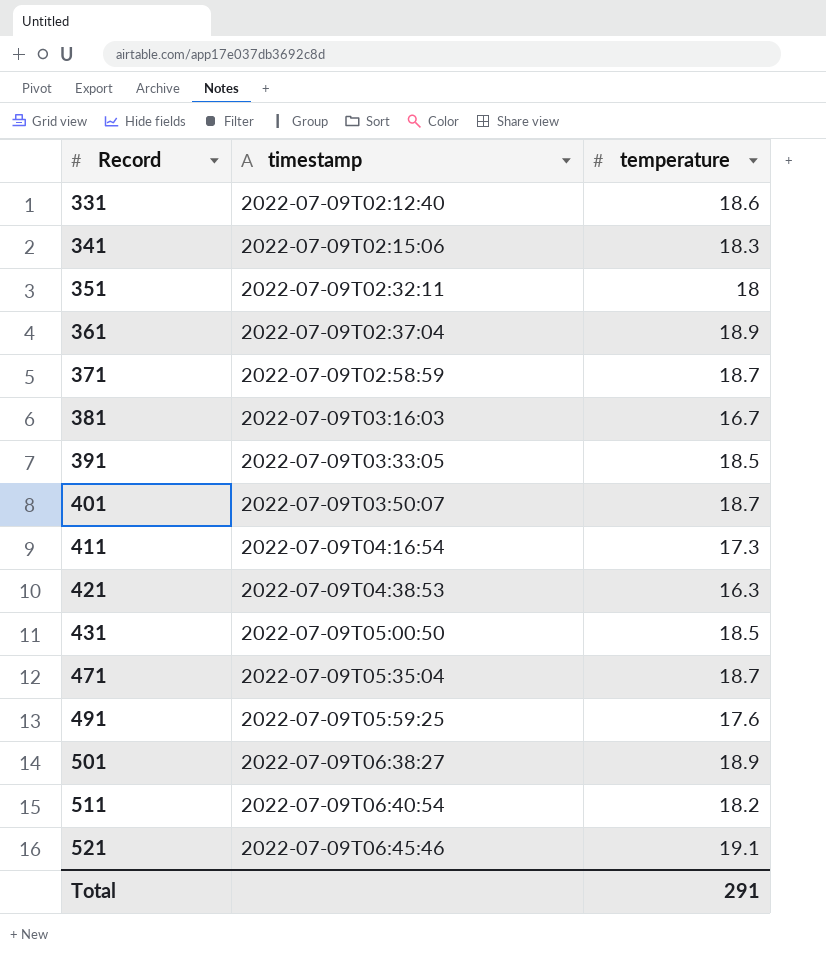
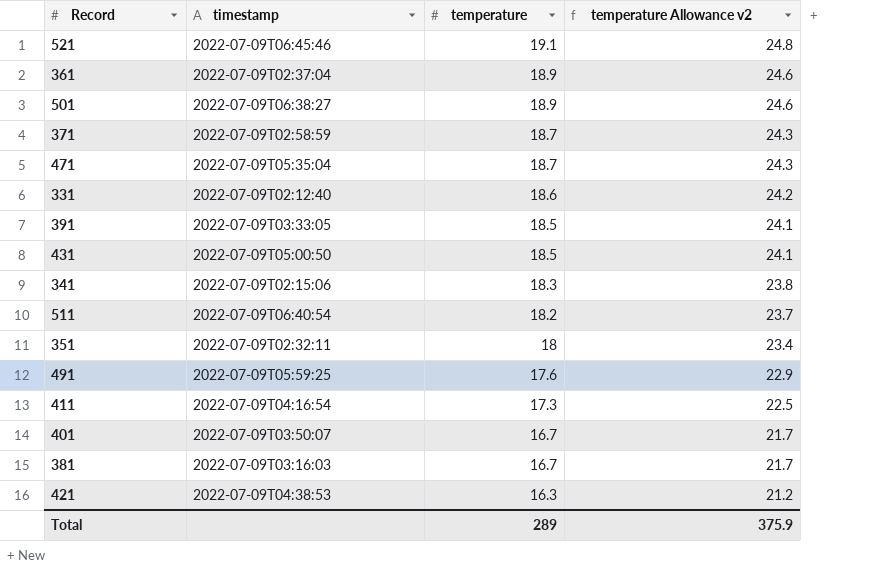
row order: Record ascending -> temperature descending
column temperature Allowance v2 | formula: none -> [temperature] * 1.3
401 | temperature: 18.7 -> 16.7
Total | temperature: 291 -> 289

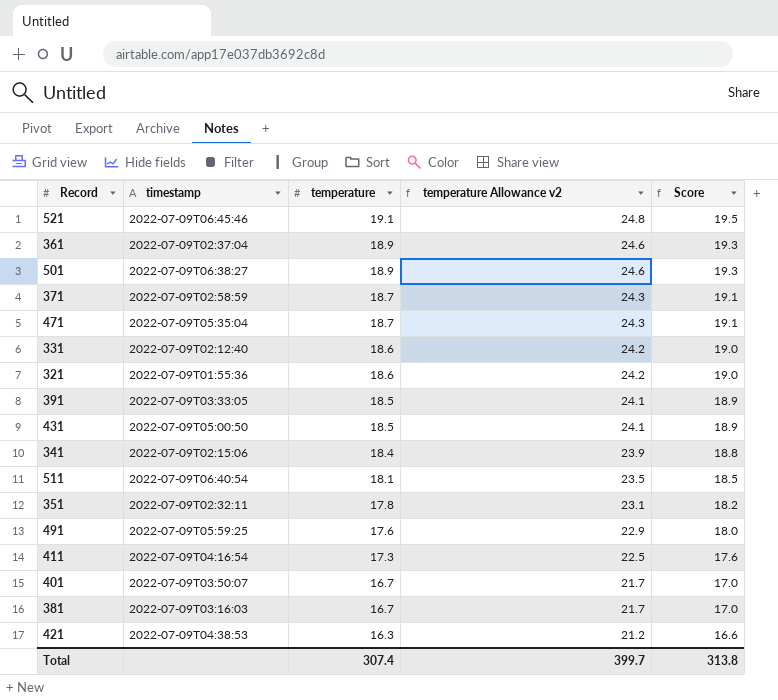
column Score | formula: none -> [temperature] * 1.02
row 321: none -> 2022-07-09T01:55:36 | 18.6 | 24.2 | 19.0
341 | temperature: 18.3 -> 18.4
341 | temperature Allowance v2: 23.8 -> 23.9
511 | temperature: 18.2 -> 18.1
511 | temperature Allowance v2: 23.7 -> 23.5
351 | temperature: 18 -> 17.8
351 | temperature Allowance v2: 23.4 -> 23.1
Total | temperature: 289 -> 307.4
Total | temperature Allowance v2: 375.9 -> 399.7

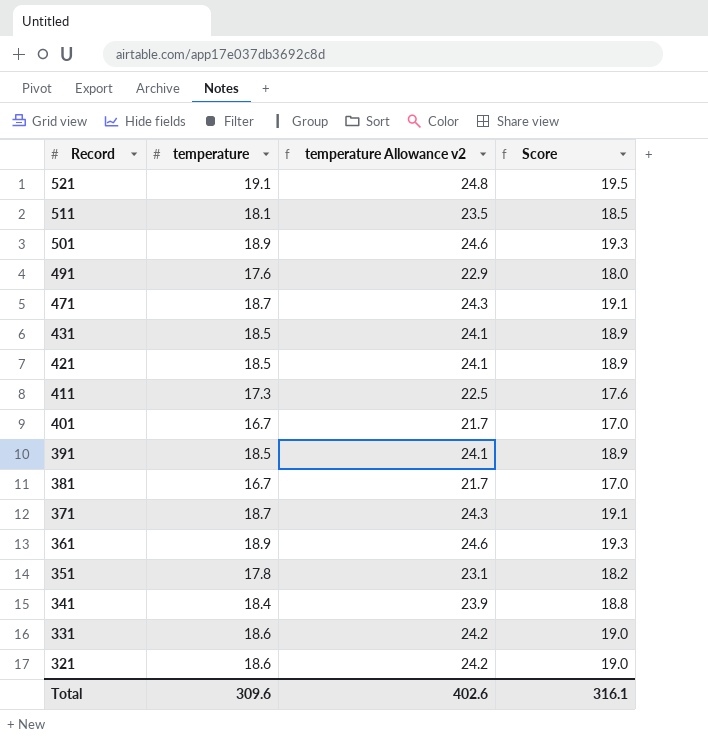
row order: temperature descending -> Record descending
column timestamp | position: 2 -> none
421 | temperature: 16.3 -> 18.5
421 | temperature Allowance v2: 21.2 -> 24.1
421 | Score: 16.6 -> 18.9
Total | temperature: 307.4 -> 309.6
Total | temperature Allowance v2: 399.7 -> 402.6
Total | Score: 313.8 -> 316.1

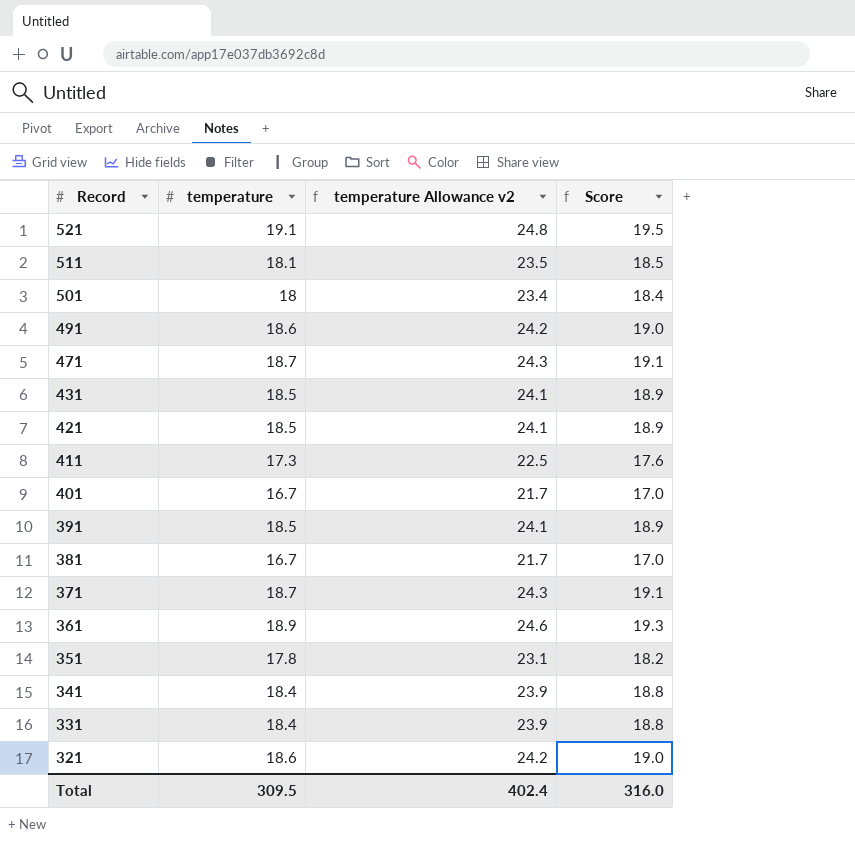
501 | temperature: 18.9 -> 18
501 | temperature Allowance v2: 24.6 -> 23.4
501 | Score: 19.3 -> 18.4
491 | temperature: 17.6 -> 18.6
491 | temperature Allowance v2: 22.9 -> 24.2
491 | Score: 18.0 -> 19.0
331 | temperature: 18.6 -> 18.4
331 | temperature Allowance v2: 24.2 -> 23.9
331 | Score: 19.0 -> 18.8
Total | temperature: 309.6 -> 309.5
Total | temperature Allowance v2: 402.6 -> 402.4
Total | Score: 316.1 -> 316.0

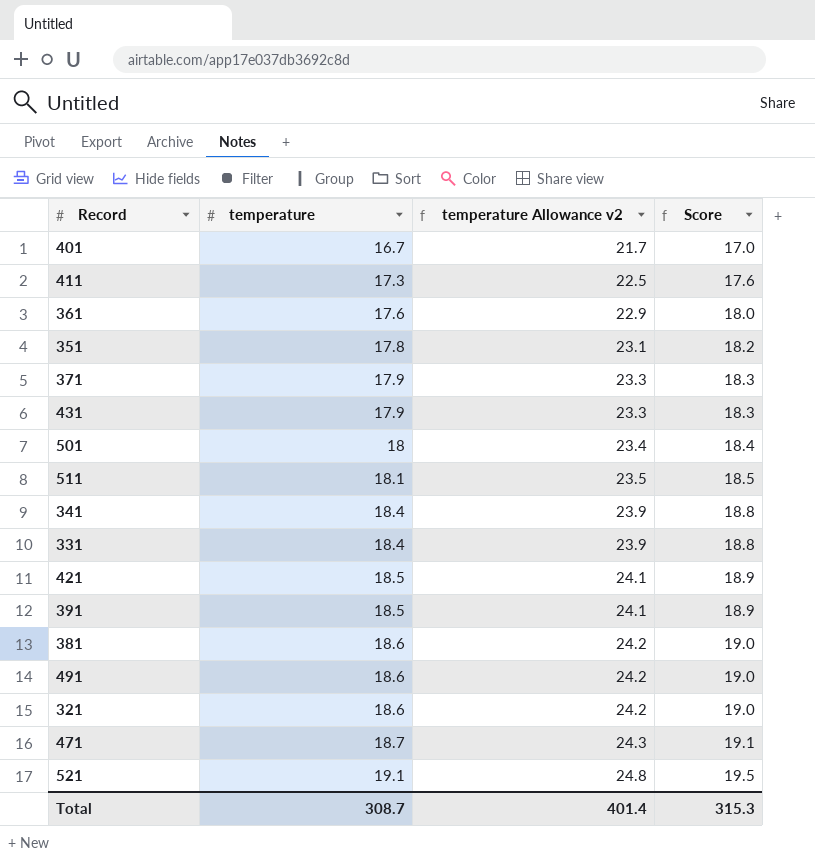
row order: Record descending -> temperature ascending
361 | temperature: 18.9 -> 17.6
361 | temperature Allowance v2: 24.6 -> 22.9
361 | Score: 19.3 -> 18.0
371 | temperature: 18.7 -> 17.9
371 | temperature Allowance v2: 24.3 -> 23.3
371 | Score: 19.1 -> 18.3
431 | temperature: 18.5 -> 17.9
431 | temperature Allowance v2: 24.1 -> 23.3
431 | Score: 18.9 -> 18.3
381 | temperature: 16.7 -> 18.6
381 | temperature Allowance v2: 21.7 -> 24.2
381 | Score: 17.0 -> 19.0
Total | temperature: 309.5 -> 308.7
Total | temperature Allowance v2: 402.4 -> 401.4
Total | Score: 316.0 -> 315.3

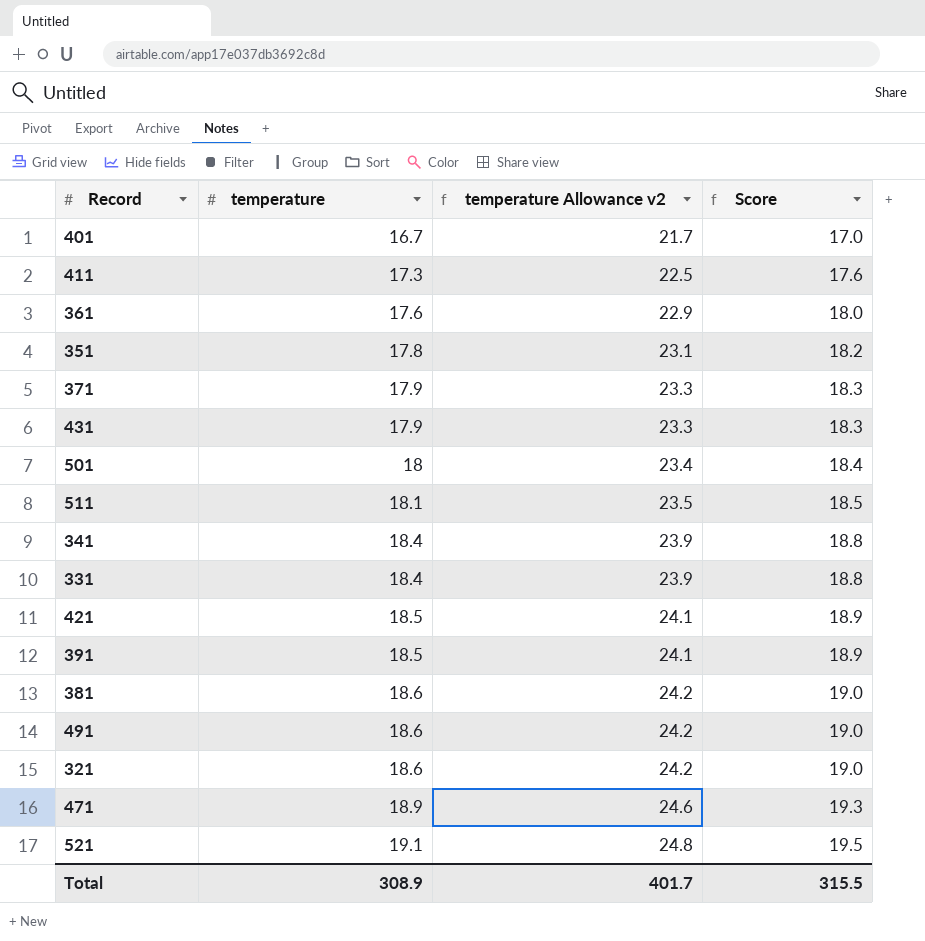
471 | temperature: 18.7 -> 18.9
471 | temperature Allowance v2: 24.3 -> 24.6
471 | Score: 19.1 -> 19.3
Total | temperature: 308.7 -> 308.9
Total | temperature Allowance v2: 401.4 -> 401.7
Total | Score: 315.3 -> 315.5

